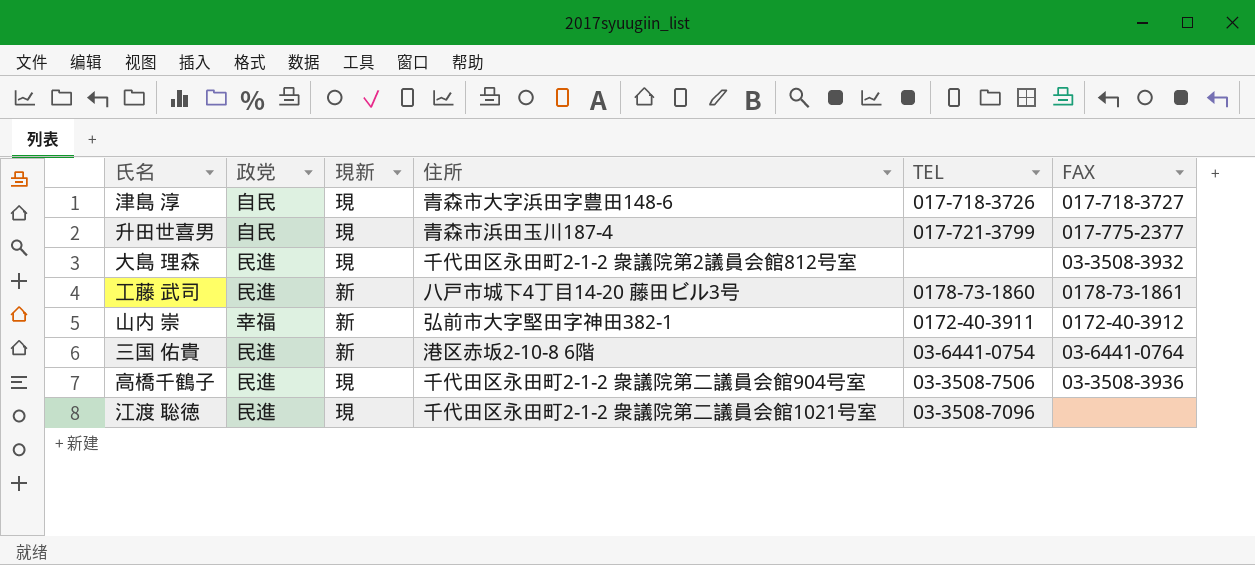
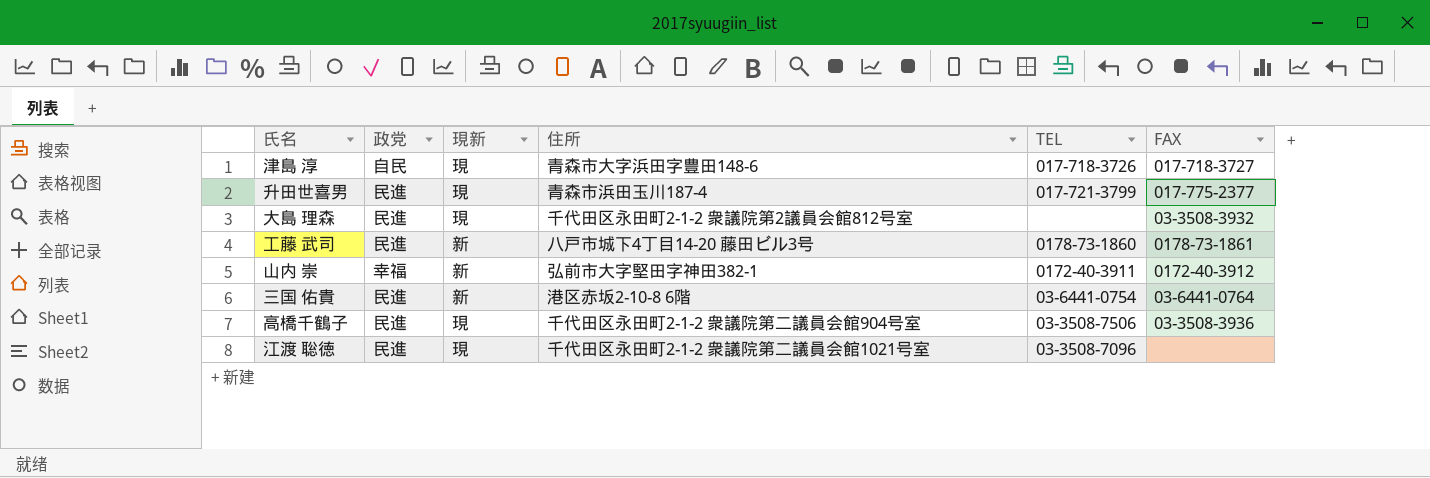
升田世喜男 | 政党: 自民 -> 民進

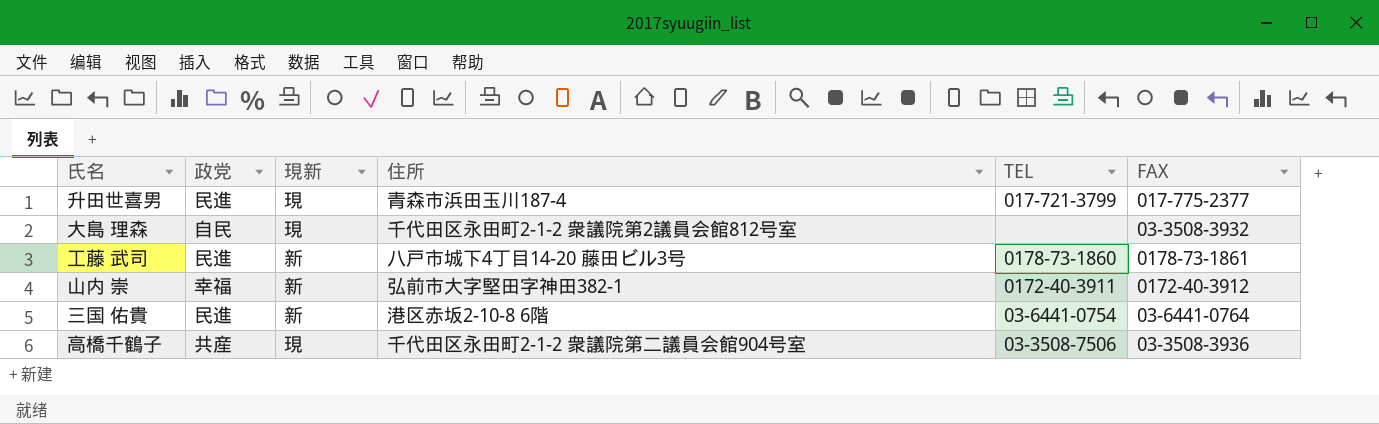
row 津島 淳: 自民 | 現 | 青森市大字浜田字豊田148-6 | 017-718-3726 | 017-718-3727 -> none
row 江渡 聡徳: 民進 | 現 | 千代田区永田町2-1-2 衆議院第二議員会館1021号室 | 03-3508-7096 | none -> none
大島 理森 | 政党: 民進 -> 自民
高橋千鶴子 | 政党: 民進 -> 共産

